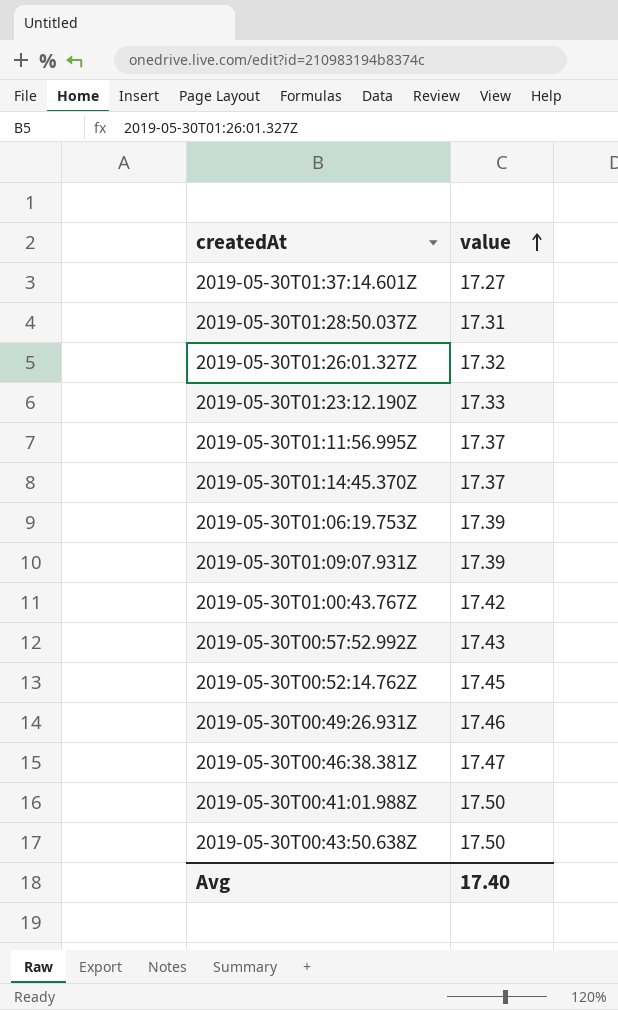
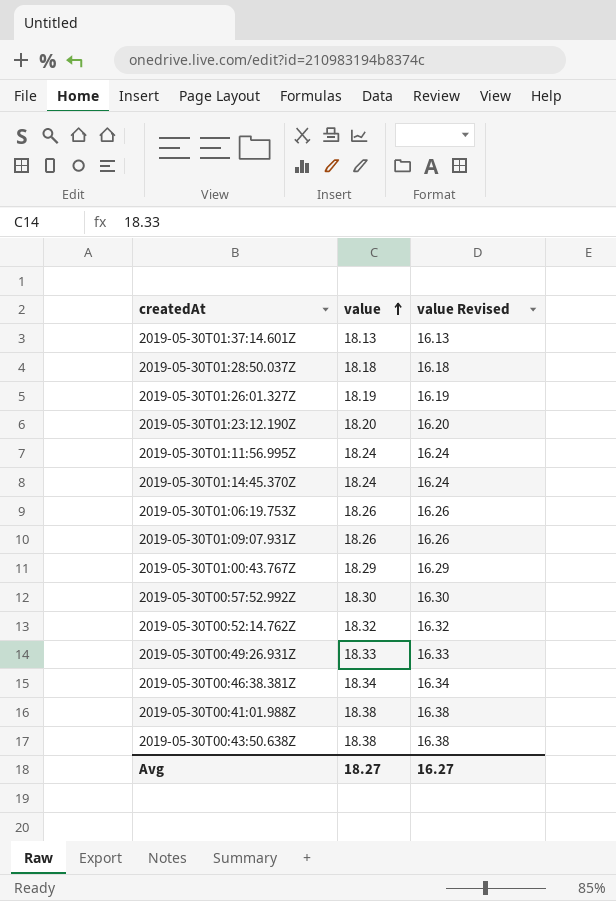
column value Revised | formula: none -> [value] - 2
2019-05-30T01:37:14.601Z | value: 17.27 -> 18.13
2019-05-30T01:28:50.037Z | value: 17.31 -> 18.18
2019-05-30T01:26:01.327Z | value: 17.32 -> 18.19
2019-05-30T01:23:12.190Z | value: 17.33 -> 18.20
2019-05-30T01:11:56.995Z | value: 17.37 -> 18.24
2019-05-30T01:14:45.370Z | value: 17.37 -> 18.24
2019-05-30T01:06:19.753Z | value: 17.39 -> 18.26
2019-05-30T01:09:07.931Z | value: 17.39 -> 18.26
2019-05-30T01:00:43.767Z | value: 17.42 -> 18.29
2019-05-30T00:57:52.992Z | value: 17.43 -> 18.30
2019-05-30T00:52:14.762Z | value: 17.45 -> 18.32
2019-05-30T00:49:26.931Z | value: 17.46 -> 18.33
2019-05-30T00:46:38.381Z | value: 17.47 -> 18.34
2019-05-30T00:41:01.988Z | value: 17.50 -> 18.38
2019-05-30T00:43:50.638Z | value: 17.50 -> 18.38
Avg | value: 17.40 -> 18.27

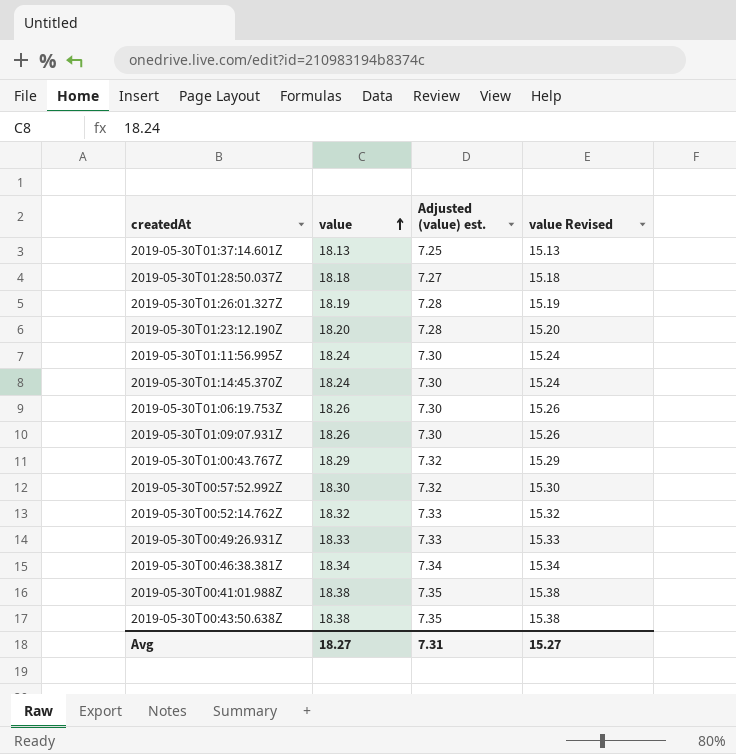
column Adjusted (value) est. | formula: none -> [value] * 0.4
column value Revised | formula: [value] - 2 -> [value] - 3
Avg | value Revised: 16.27 -> 15.27

